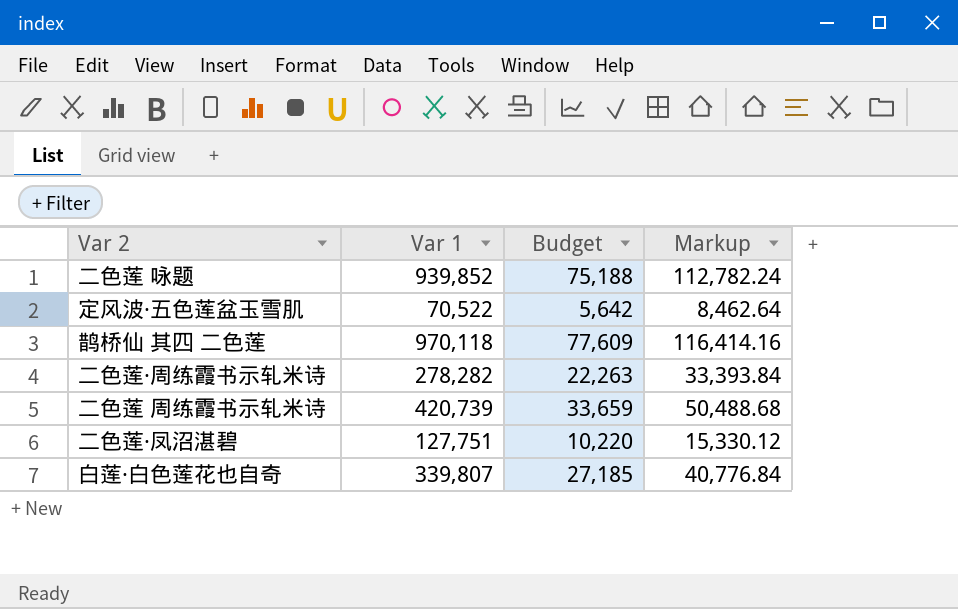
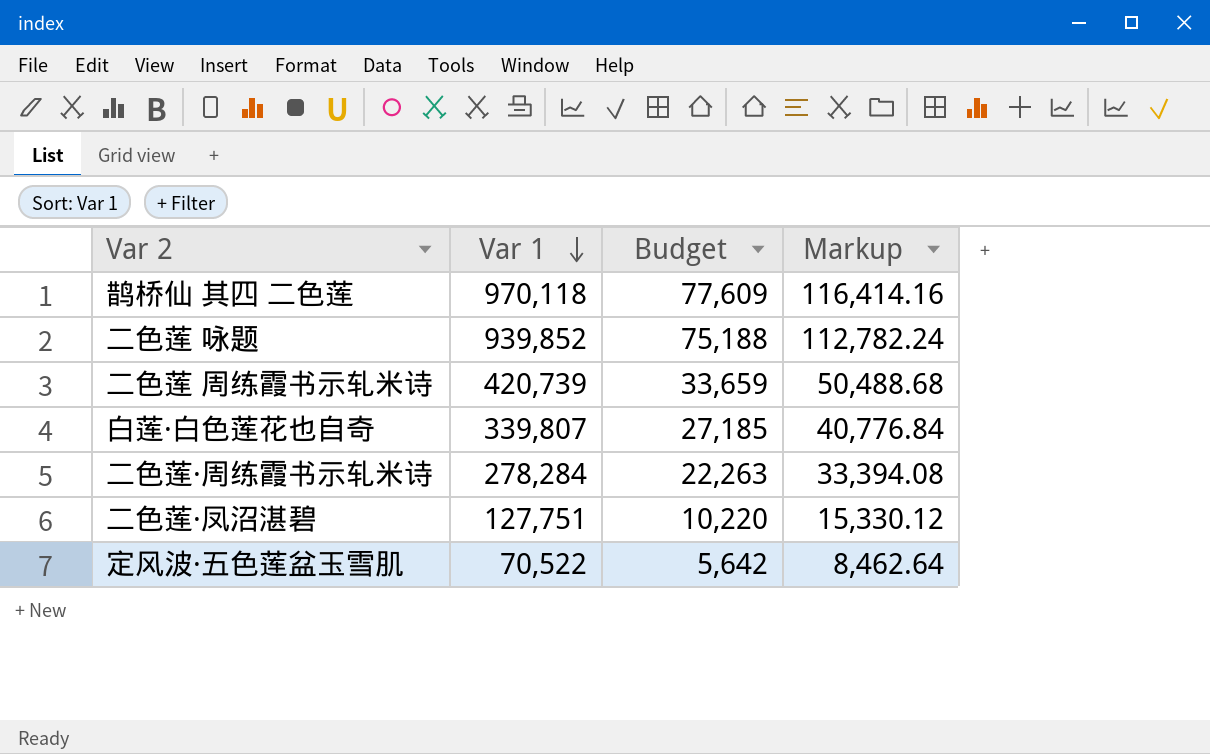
row order: none -> Var 1 descending
二色莲·周练霞书示轧米诗 | Var 1: 278,282 -> 278,284
二色莲·周练霞书示轧米诗 | Markup: 33,393.84 -> 33,394.08

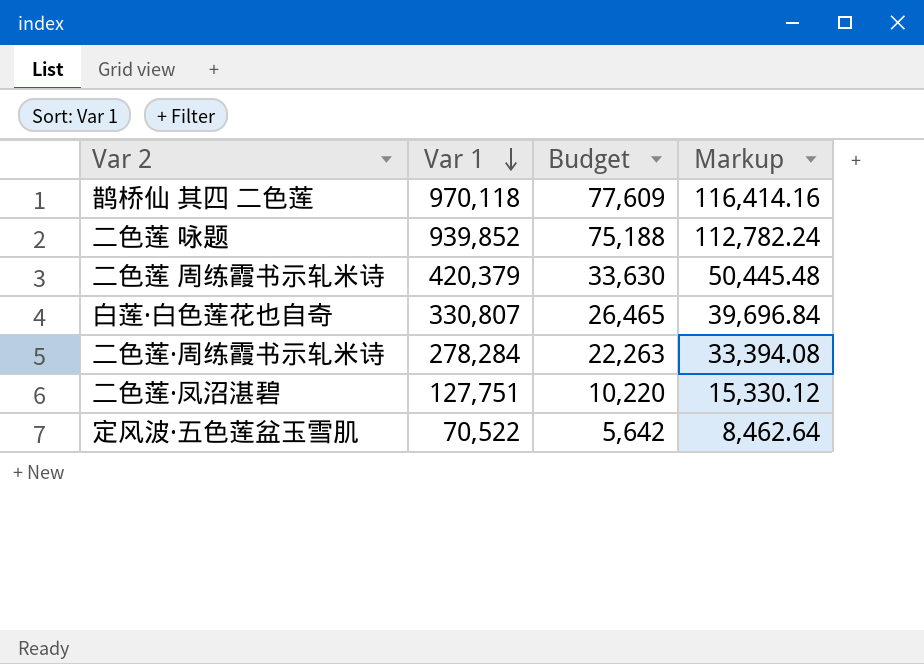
二色莲 周练霞书示轧米诗 | Var 1: 420,739 -> 420,379
二色莲 周练霞书示轧米诗 | Budget: 33,659 -> 33,630
二色莲 周练霞书示轧米诗 | Markup: 50,488.68 -> 50,445.48
白莲·白色莲花也自奇 | Var 1: 339,807 -> 330,807
白莲·白色莲花也自奇 | Budget: 27,185 -> 26,465
白莲·白色莲花也自奇 | Markup: 40,776.84 -> 39,696.84

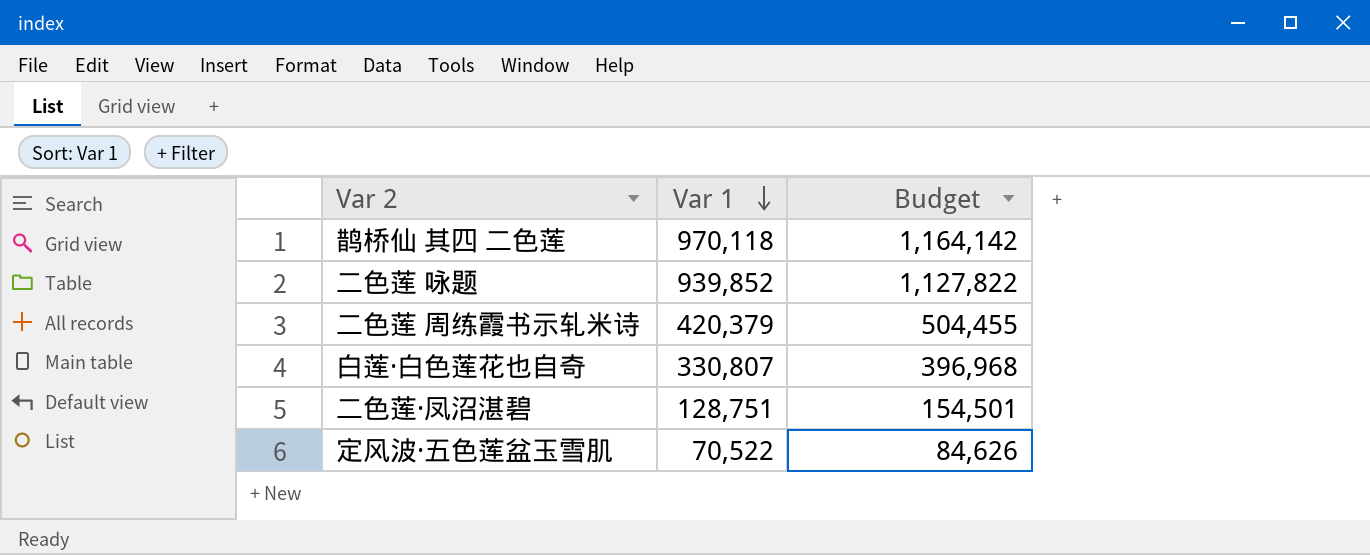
column Markup | formula: [Var 1] * 0.12 -> none
column Budget | formula: [Var 1] * 0.08 -> [Var 1] * 1.2
row 二色莲·周练霞书示轧米诗: 278,284 | 22,263 | 33,394.08 -> none
二色莲·凤沼湛碧 | Var 1: 127,751 -> 128,751

